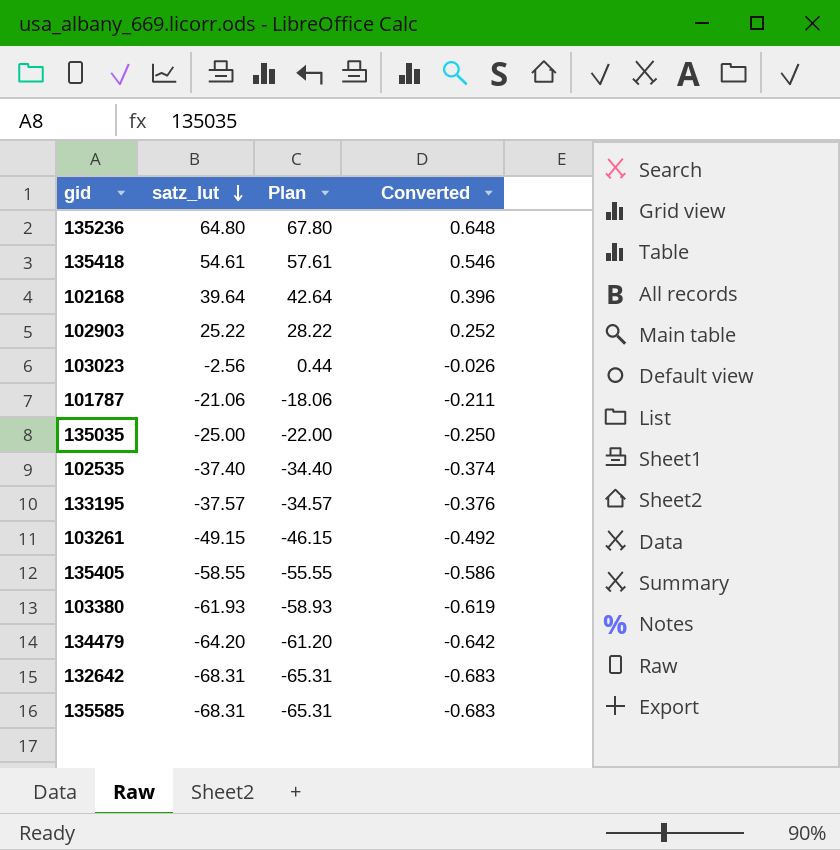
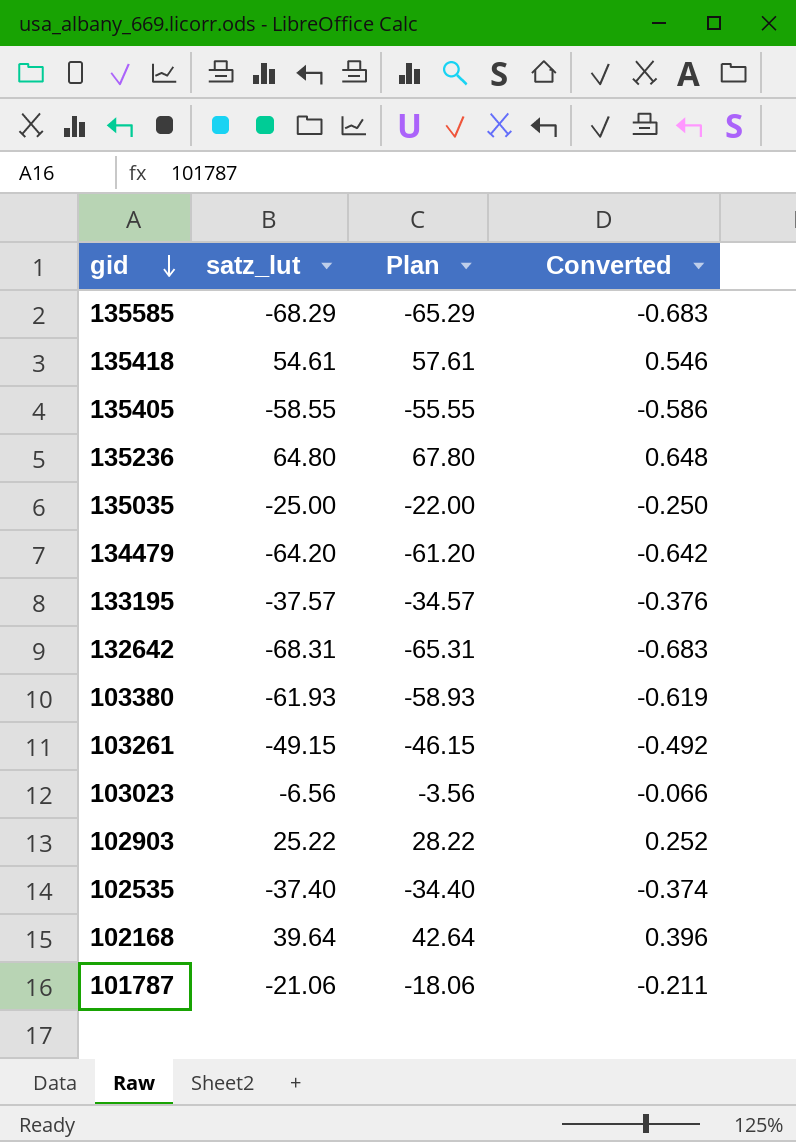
row order: satz_lut descending -> gid descending
135585 | satz_lut: -68.31 -> -68.29
135585 | Plan: -65.31 -> -65.29
103023 | satz_lut: -2.56 -> -6.56
103023 | Plan: 0.44 -> -3.56
103023 | Converted: -0.026 -> -0.066

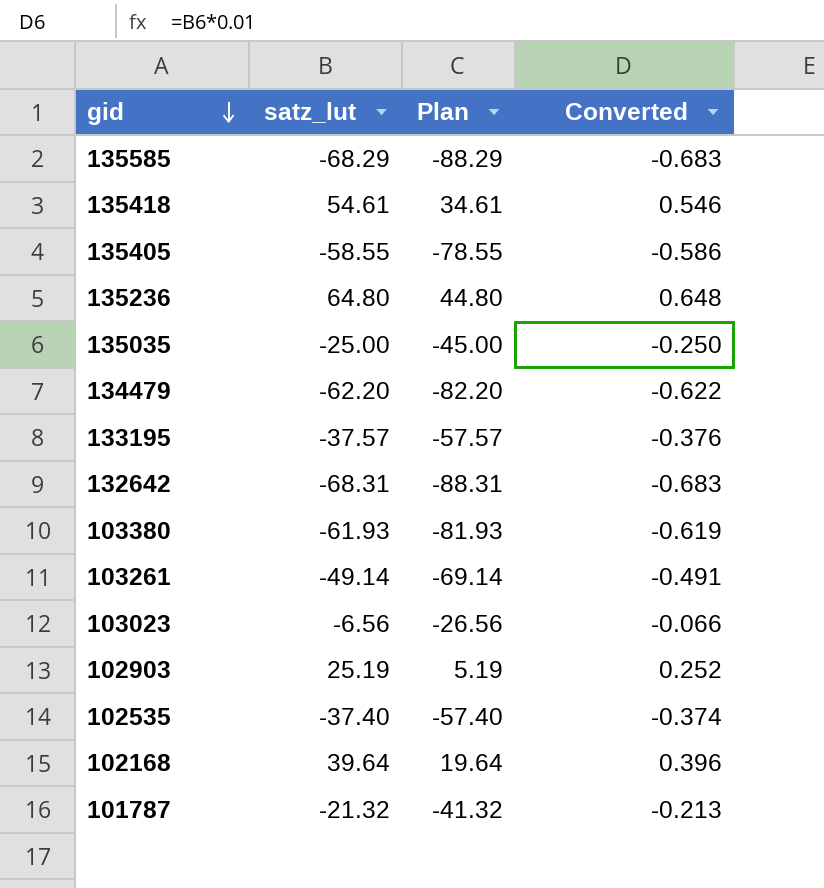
column Plan | formula: [satz_lut] + 3 -> [satz_lut] - 20
134479 | satz_lut: -64.20 -> -62.20
134479 | Converted: -0.642 -> -0.622
103261 | satz_lut: -49.15 -> -49.14
103261 | Converted: -0.492 -> -0.491
102903 | satz_lut: 25.22 -> 25.19
101787 | satz_lut: -21.06 -> -21.32
101787 | Converted: -0.211 -> -0.213

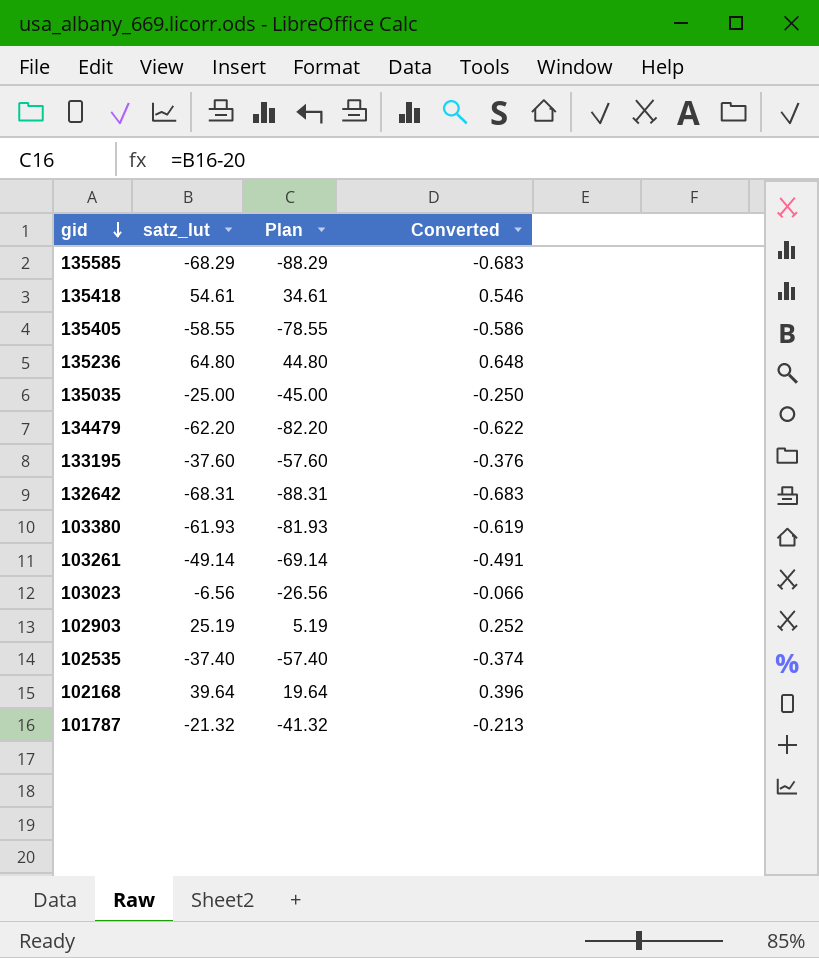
133195 | satz_lut: -37.57 -> -37.60
133195 | Plan: -57.57 -> -57.60

